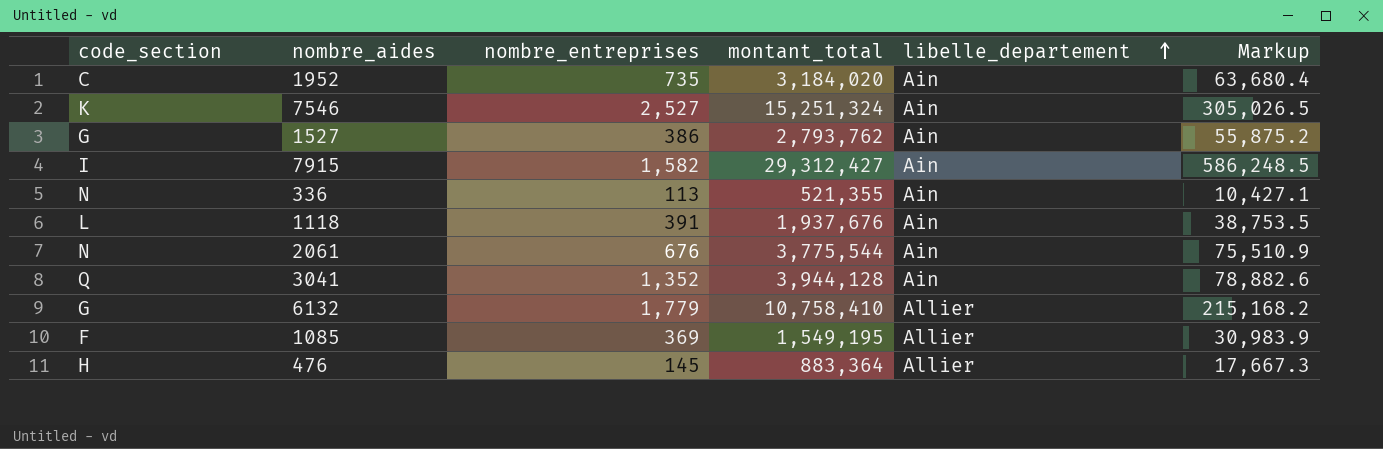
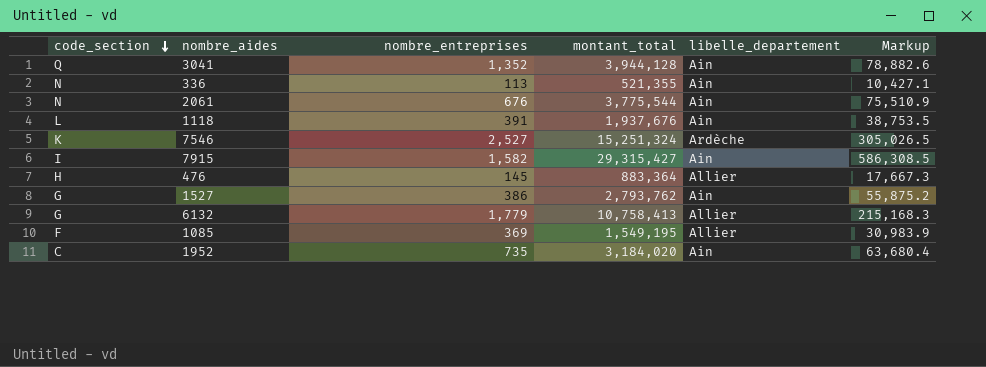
row order: libelle_departement ascending -> code_section descending
7546 | libelle_departement: Ain -> Ardèche
7915 | montant_total: 29,312,427 -> 29,315,427
7915 | Markup: 586,248.5 -> 586,308.5
6132 | montant_total: 10,758,410 -> 10,758,413
6132 | Markup: 215,168.2 -> 215,168.3

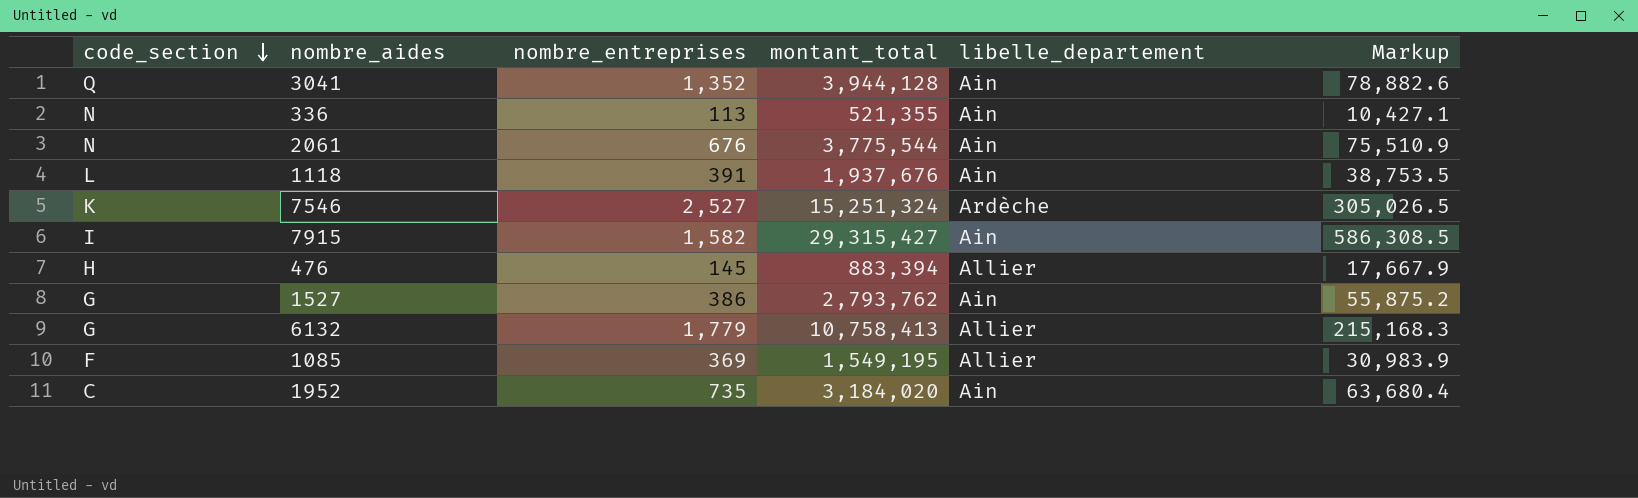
476 | montant_total: 883,364 -> 883,394
476 | Markup: 17,667.3 -> 17,667.9

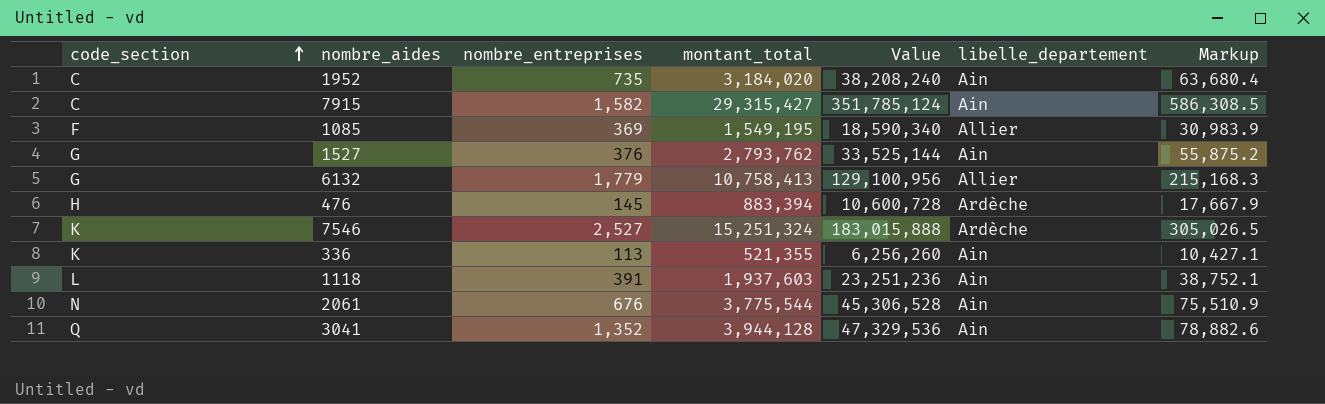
row order: code_section descending -> code_section ascending
column Value | formula: none -> [montant_total] * 12
7915 | code_section: I -> C
1527 | nombre_entreprises: 386 -> 376
476 | libelle_departement: Allier -> Ardèche
336 | code_section: N -> K
1118 | montant_total: 1,937,676 -> 1,937,603
1118 | Markup: 38,753.5 -> 38,752.1

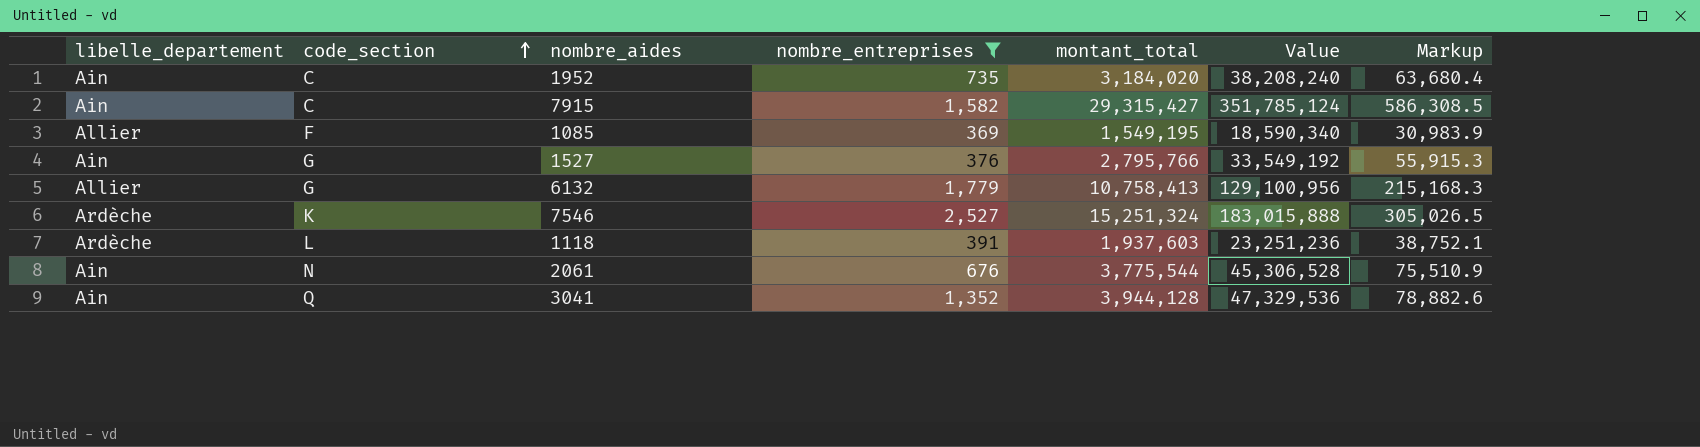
filter: none -> nombre_entreprises >= 369
column libelle_departement | position: 6 -> 1
1527 | montant_total: 2,793,762 -> 2,795,766
1527 | Value: 33,525,144 -> 33,549,192
1527 | Markup: 55,875.2 -> 55,915.3
1118 | libelle_departement: Ain -> Ardèche

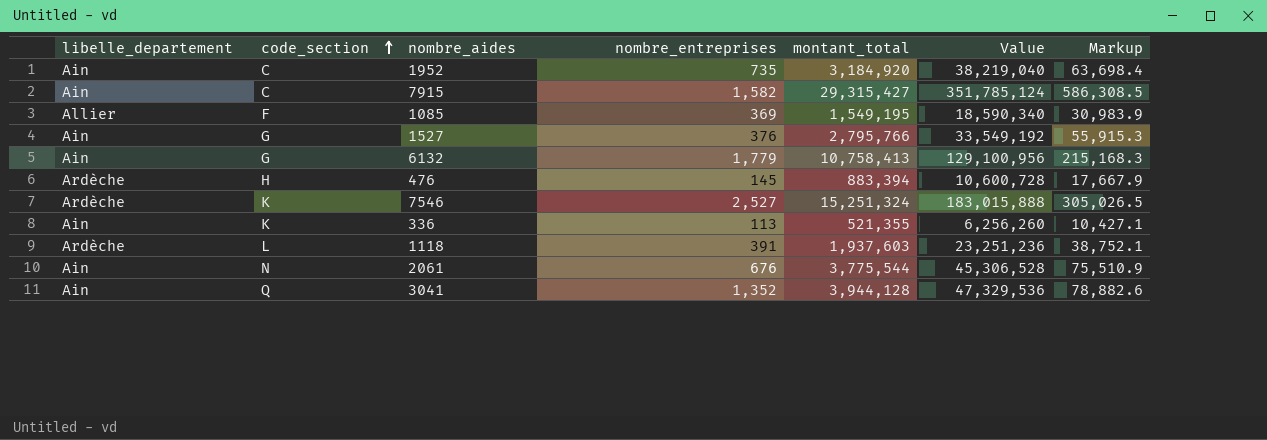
filter: nombre_entreprises >= 369 -> none
1952 | montant_total: 3,184,020 -> 3,184,920
1952 | Value: 38,208,240 -> 38,219,040
1952 | Markup: 63,680.4 -> 63,698.4
6132 | libelle_departement: Allier -> Ain

